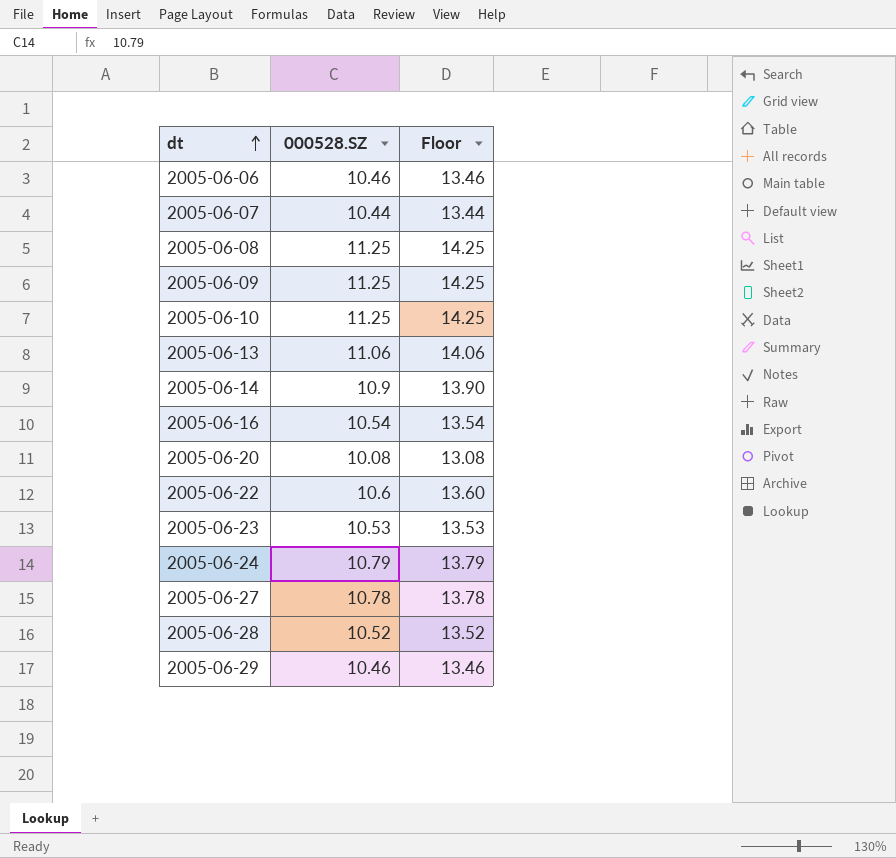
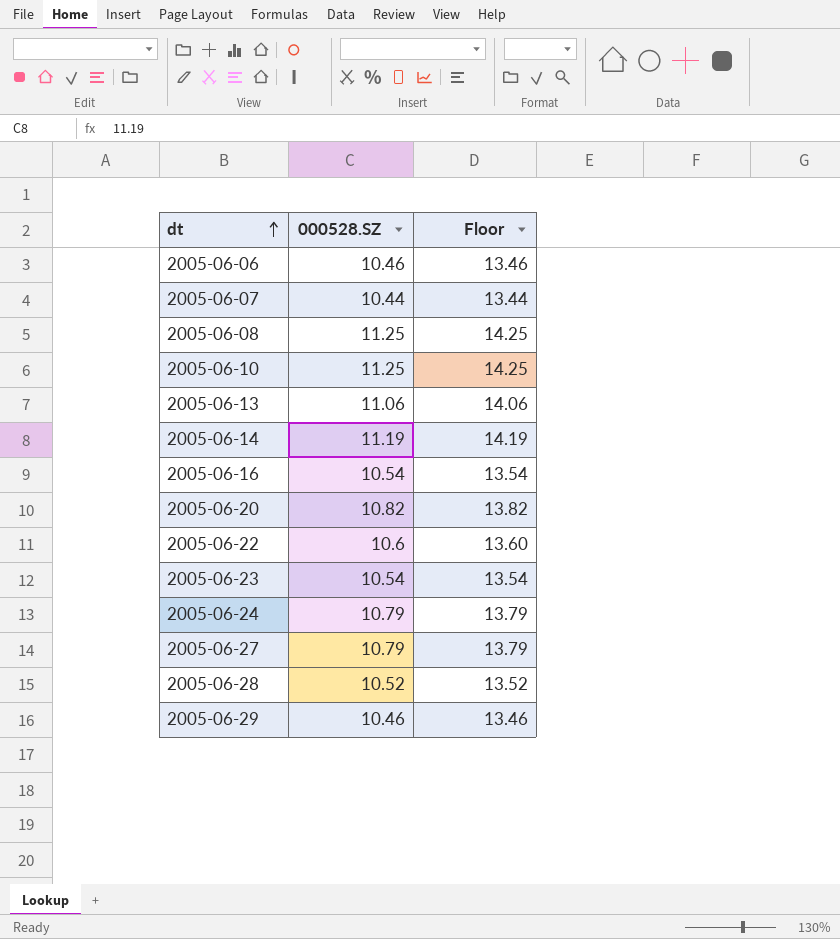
row 2005-06-09: 11.25 | 14.25 -> none
2005-06-14 | 000528.SZ: 10.9 -> 11.19
2005-06-14 | Floor: 13.90 -> 14.19
2005-06-20 | 000528.SZ: 10.08 -> 10.82
2005-06-20 | Floor: 13.08 -> 13.82
2005-06-23 | 000528.SZ: 10.53 -> 10.54
2005-06-23 | Floor: 13.53 -> 13.54
2005-06-27 | 000528.SZ: 10.78 -> 10.79
2005-06-27 | Floor: 13.78 -> 13.79

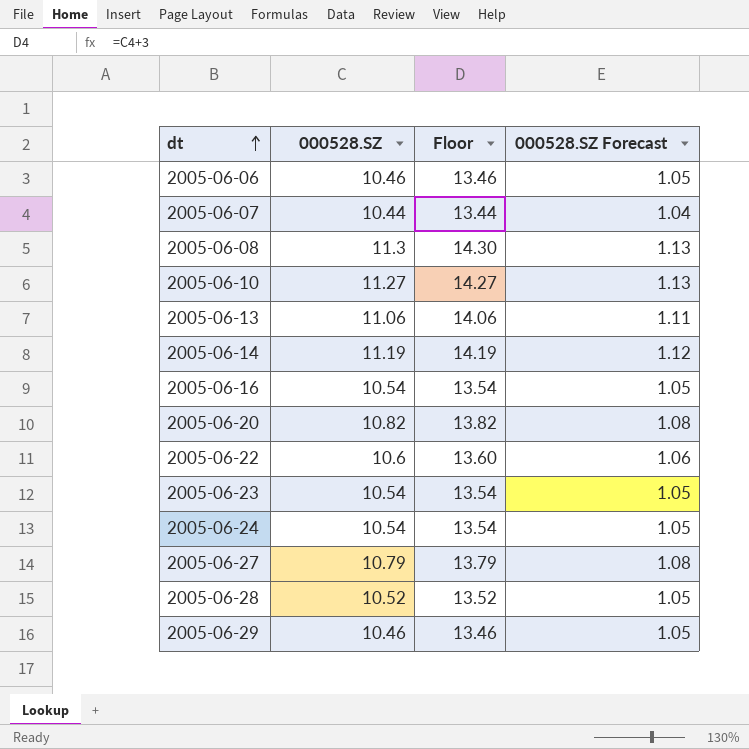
column 000528.SZ Forecast | formula: none -> [000528.SZ] * 0.1
2005-06-08 | 000528.SZ: 11.25 -> 11.3
2005-06-08 | Floor: 14.25 -> 14.30
2005-06-10 | 000528.SZ: 11.25 -> 11.27
2005-06-10 | Floor: 14.25 -> 14.27
2005-06-24 | 000528.SZ: 10.79 -> 10.54
2005-06-24 | Floor: 13.79 -> 13.54

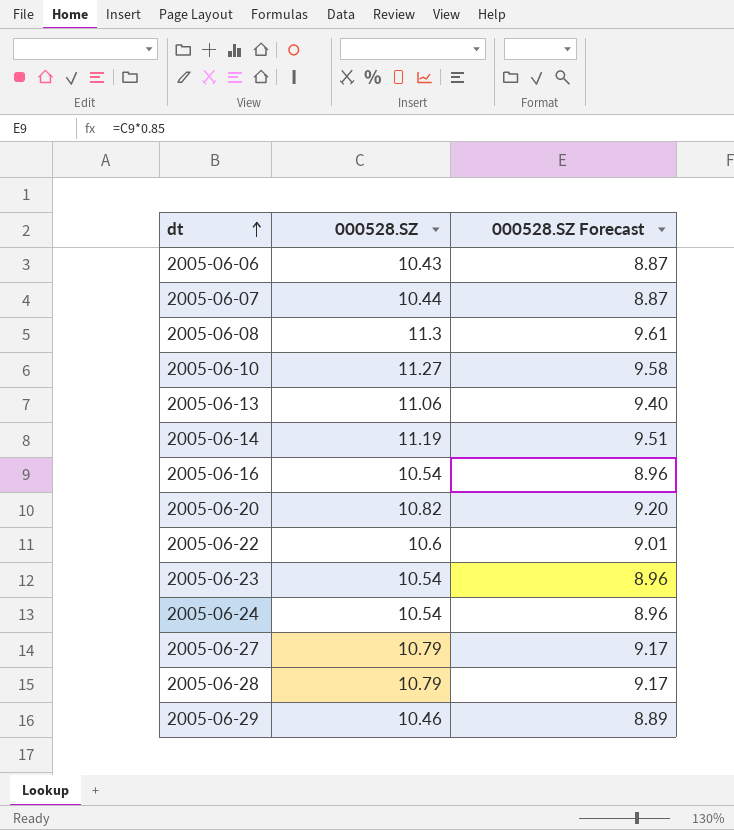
column Floor | formula: [000528.SZ] + 3 -> none
column 000528.SZ Forecast | formula: [000528.SZ] * 0.1 -> [000528.SZ] * 0.85
2005-06-06 | 000528.SZ: 10.46 -> 10.43
2005-06-28 | 000528.SZ: 10.52 -> 10.79

